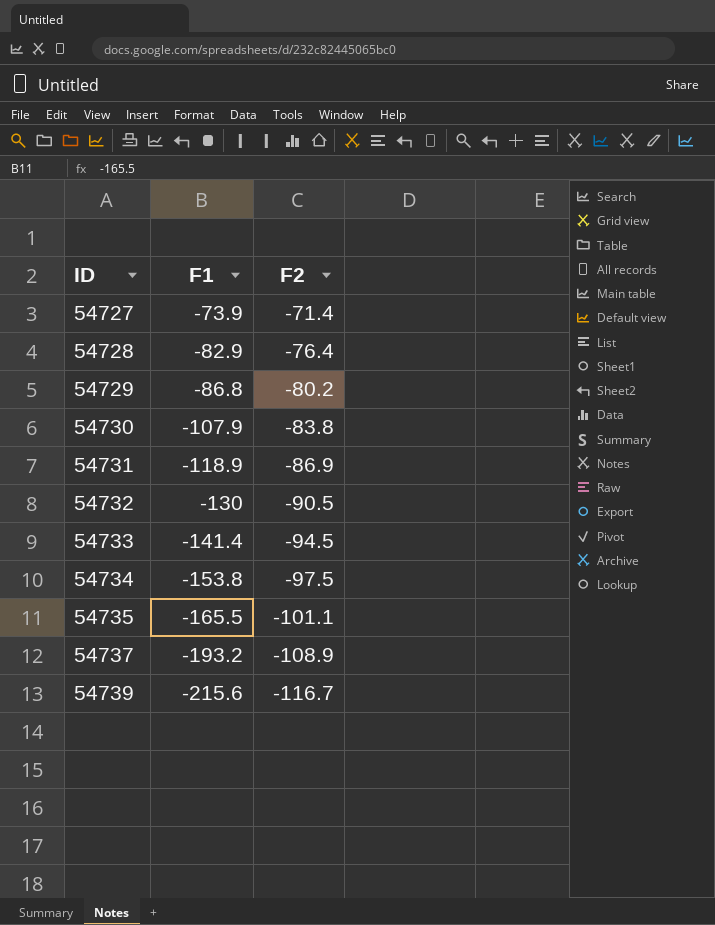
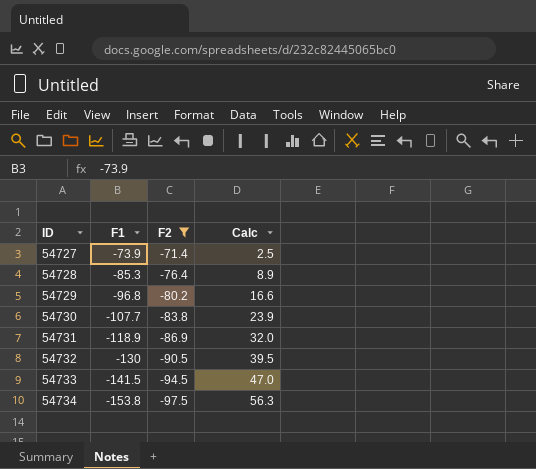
filter: none -> F2 >= -97.5
column Calc | formula: none -> [F2] - [F1]
54728 | F1: -82.9 -> -85.3
54729 | F1: -86.8 -> -96.8
54730 | F1: -107.9 -> -107.7
54733 | F1: -141.4 -> -141.5

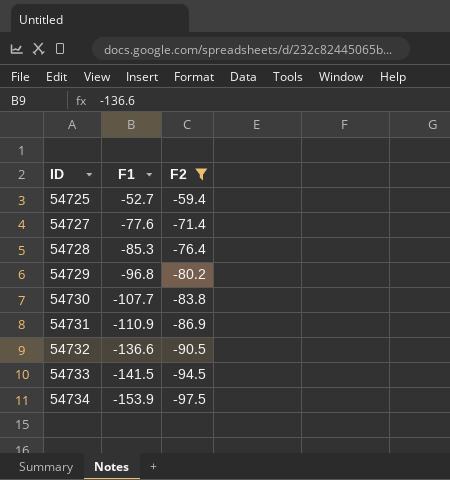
column Calc | formula: [F2] - [F1] -> none
row 54725: none -> -52.7 | -59.4
54727 | F1: -73.9 -> -77.6
54731 | F1: -118.9 -> -110.9
54732 | F1: -130 -> -136.6
54734 | F1: -153.8 -> -153.9

